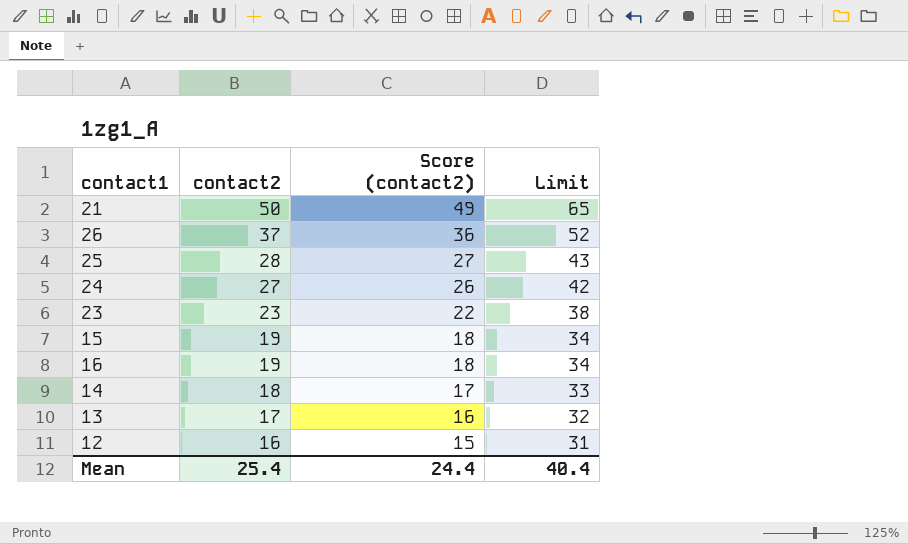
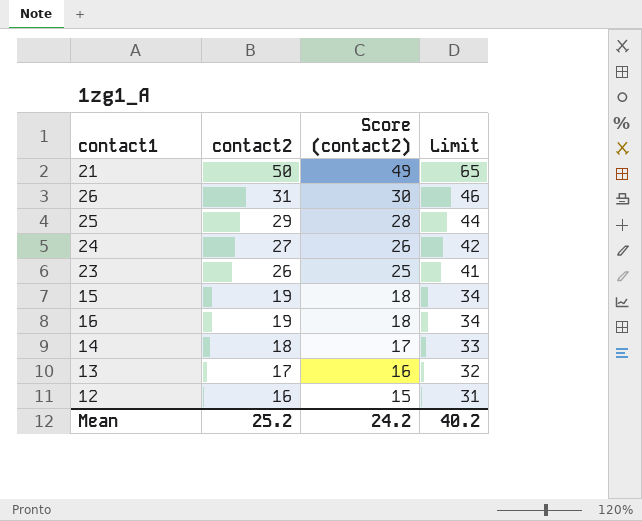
26 | contact2: 37 -> 31
26 | Score (contact2): 36 -> 30
26 | Limit: 52 -> 46
25 | contact2: 28 -> 29
25 | Score (contact2): 27 -> 28
25 | Limit: 43 -> 44
23 | contact2: 23 -> 26
23 | Score (contact2): 22 -> 25
23 | Limit: 38 -> 41
Mean | contact2: 25.4 -> 25.2
Mean | Score (contact2): 24.4 -> 24.2
Mean | Limit: 40.4 -> 40.2

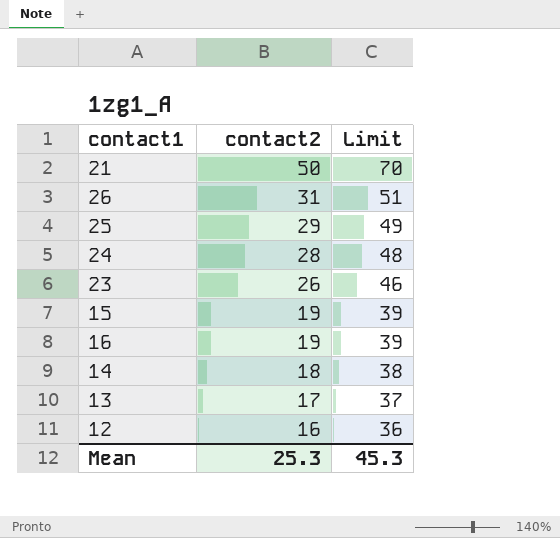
column Score (contact2) | formula: [contact2] - 1 -> none
column Limit | formula: [contact2] + 15 -> [contact2] + 20
24 | contact2: 27 -> 28
Mean | contact2: 25.2 -> 25.3
Mean | Limit: 40.2 -> 45.3

